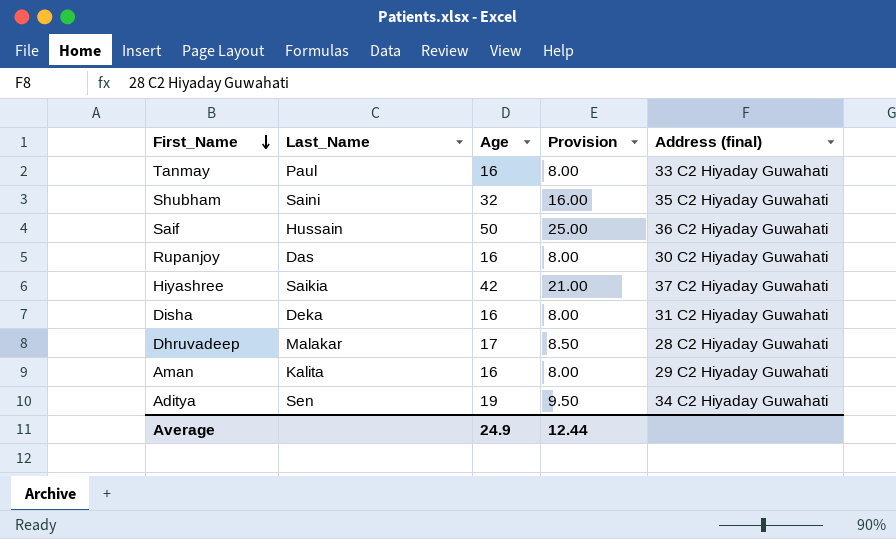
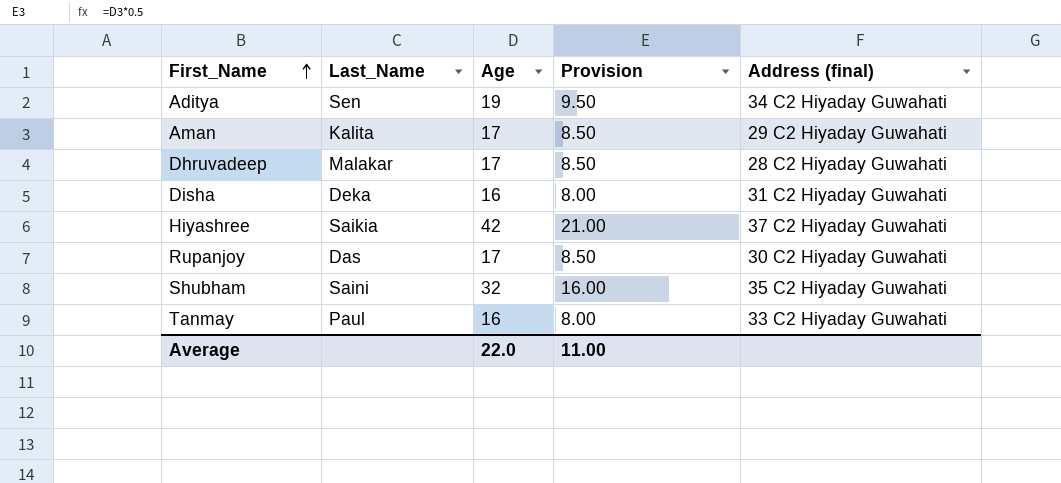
row order: First_Name descending -> First_Name ascending
row Saif: Hussain | 50 | 25.00 | 36 C2 Hiyaday Guwahati -> none
Aman | Age: 16 -> 17
Aman | Provision: 8.00 -> 8.50
Rupanjoy | Age: 16 -> 17
Rupanjoy | Provision: 8.00 -> 8.50
Average | Age: 24.9 -> 22.0
Average | Provision: 12.44 -> 11.00

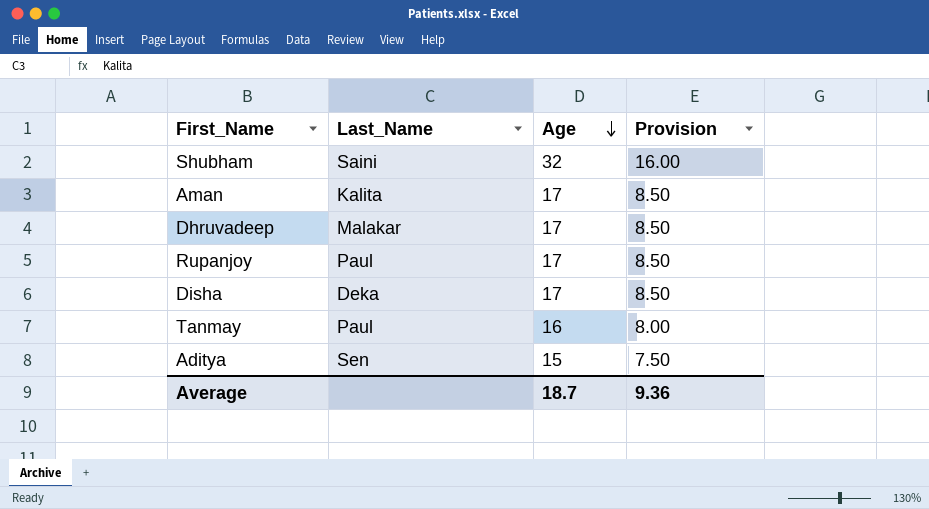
row order: First_Name ascending -> Age descending
column Address (final) | position: 5 -> none
row Hiyashree: Saikia | 42 | 21.00 | 37 C2 Hiyaday Guwahati -> none
Rupanjoy | Last_Name: Das -> Paul
Disha | Age: 16 -> 17
Disha | Provision: 8.00 -> 8.50
Aditya | Age: 19 -> 15
Aditya | Provision: 9.50 -> 7.50
Average | Age: 22.0 -> 18.7
Average | Provision: 11.00 -> 9.36

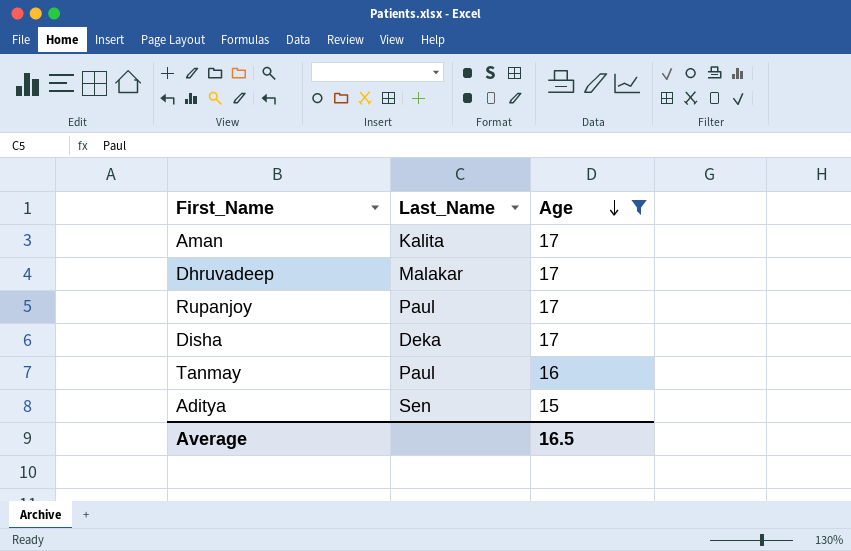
filter: none -> Age != 32
column Provision | formula: [Age] * 0.5 -> none
Average | Age: 18.7 -> 16.5

